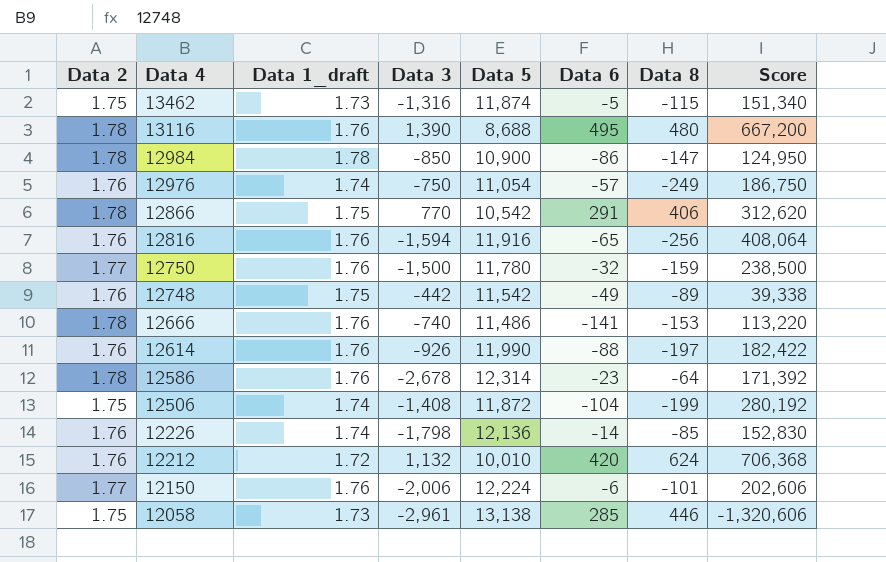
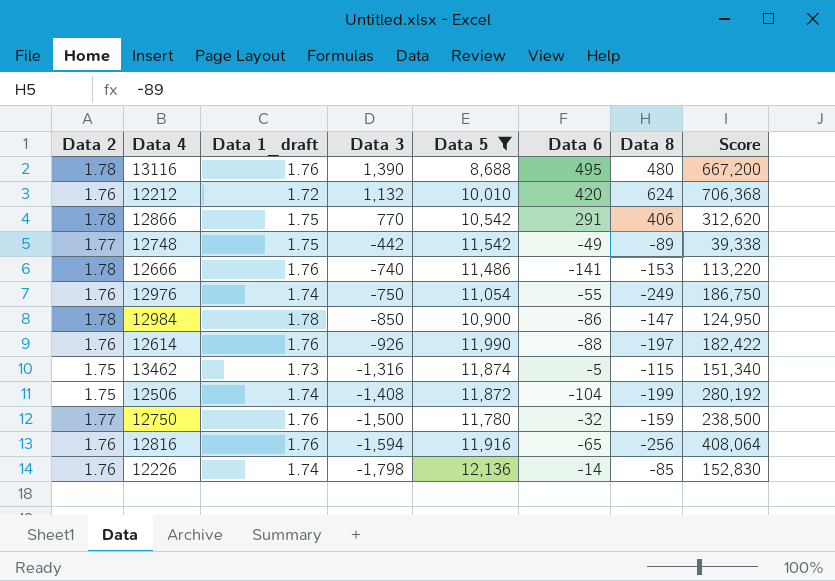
filter: none -> Data 5 <= 12,136
row order: Data 4 descending -> Data 3 descending
12748 | Data 2: 1.76 -> 1.77
12976 | Data 6: -57 -> -55

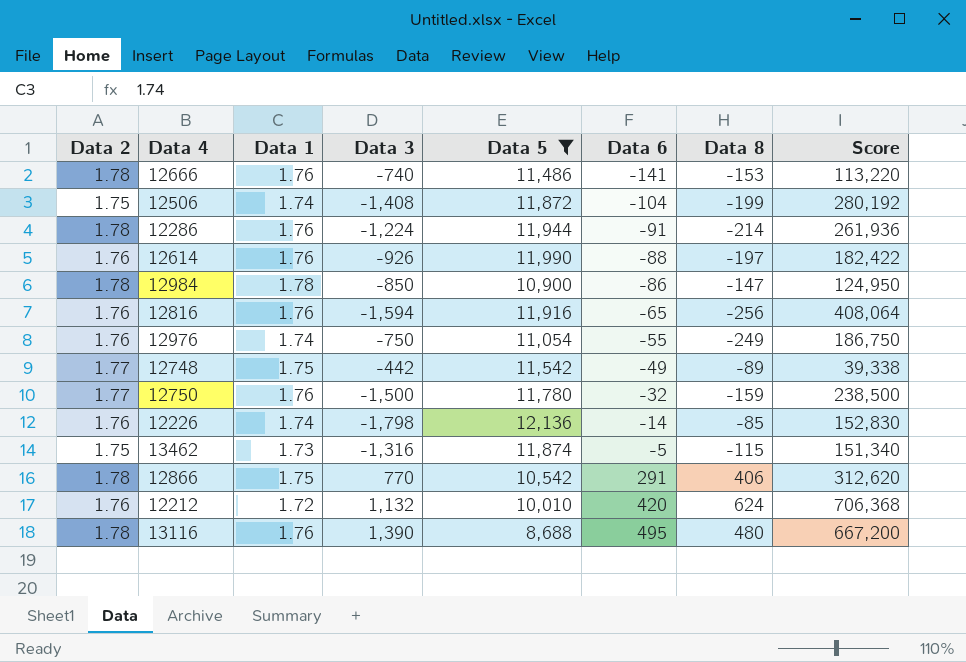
row order: Data 3 descending -> Data 6 ascending
column name: Data 1_draft -> Data 1
row 12286: none -> 1.78 | 1.76 | -1,224 | 11,944 | -91 | -214 | 261,936

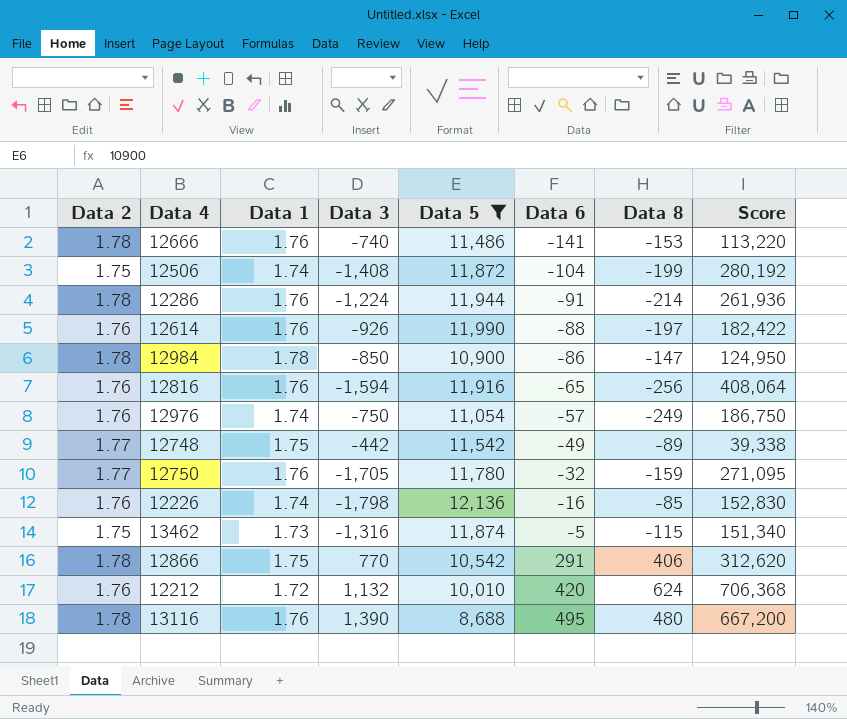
12976 | Data 6: -55 -> -57
12750 | Data 3: -1,500 -> -1,705
12750 | Score: 238,500 -> 271,095
12226 | Data 6: -14 -> -16

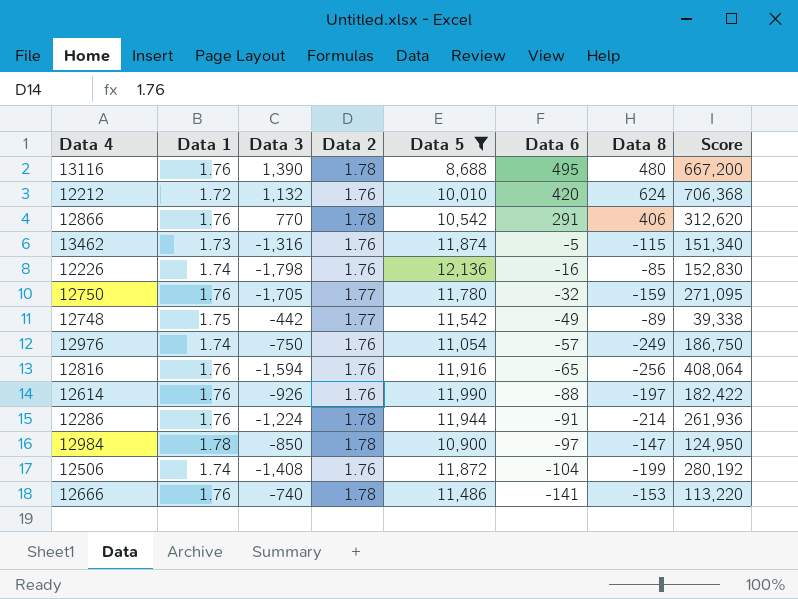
row order: Data 6 ascending -> Data 6 descending
column Data 2 | position: 1 -> 4
12866 | Data 1: 1.75 -> 1.76
13462 | Data 2: 1.75 -> 1.76
12984 | Data 6: -86 -> -97
12506 | Data 2: 1.75 -> 1.76

